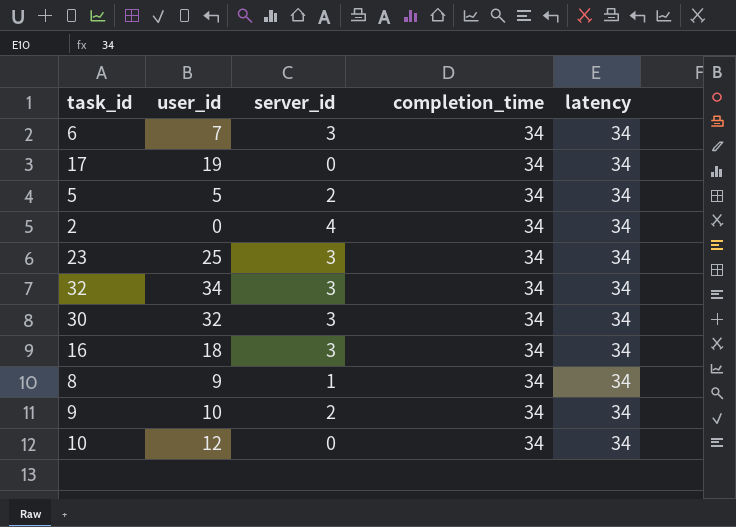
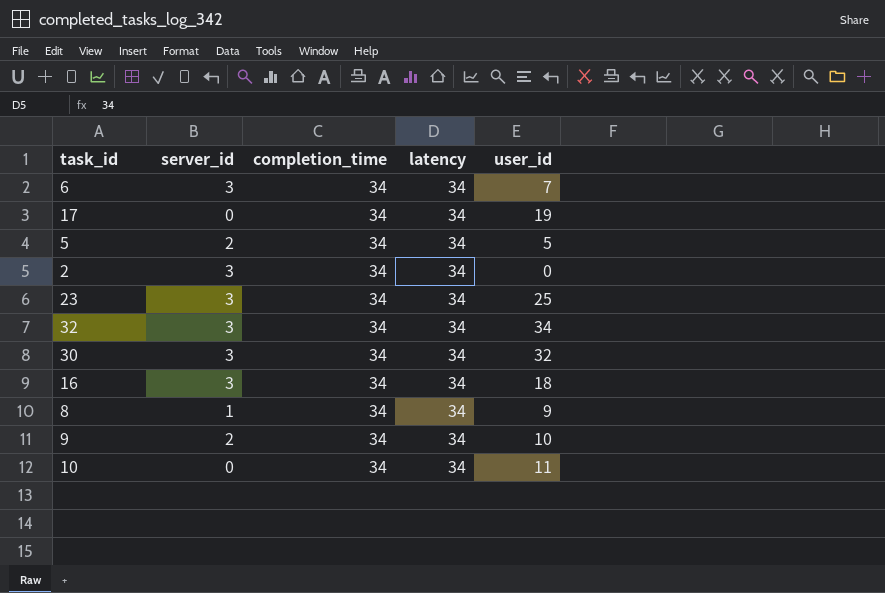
column user_id | position: 2 -> 5
2 | server_id: 4 -> 3
10 | user_id: 12 -> 11

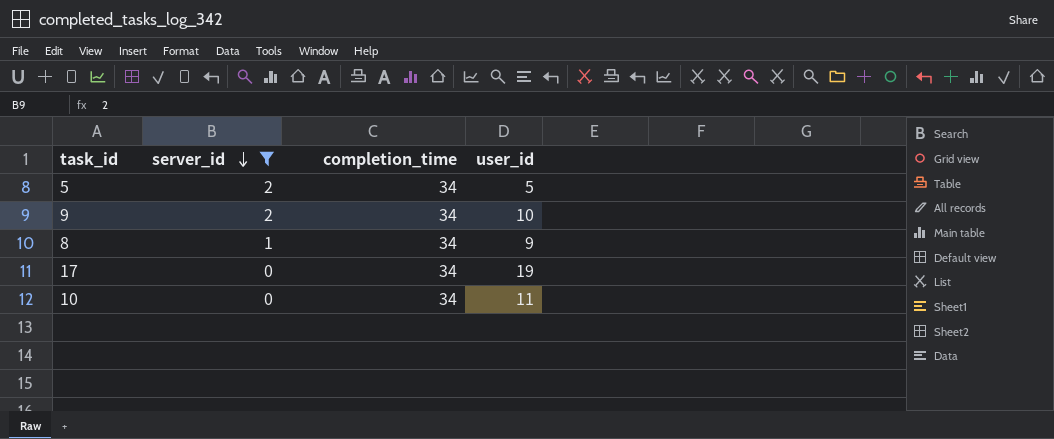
filter: none -> server_id != 3
row order: none -> server_id descending
column latency | position: 4 -> none

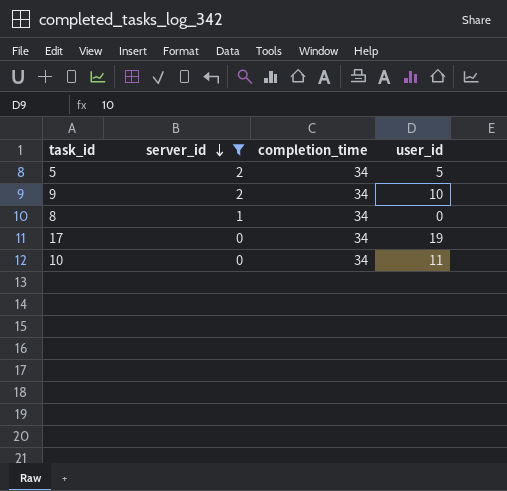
8 | user_id: 9 -> 0

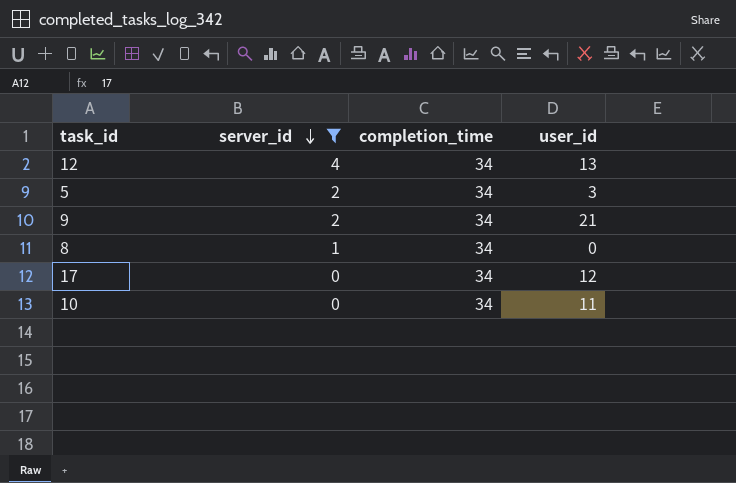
row 12: none -> 4 | 34 | 13
5 | user_id: 5 -> 3
9 | user_id: 10 -> 21
17 | user_id: 19 -> 12

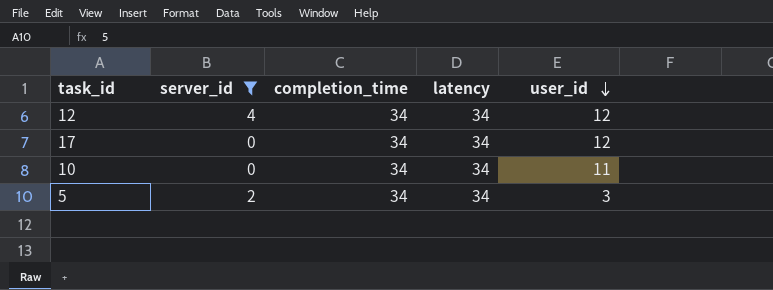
row order: server_id descending -> user_id descending
column latency | position: none -> 4
row 9: 2 | 34 | 21 -> none
row 8: 1 | 34 | 0 -> none
12 | user_id: 13 -> 12

